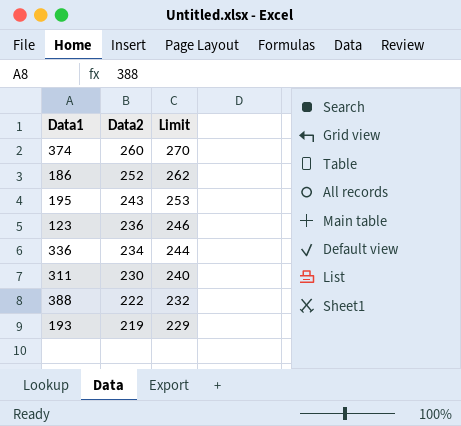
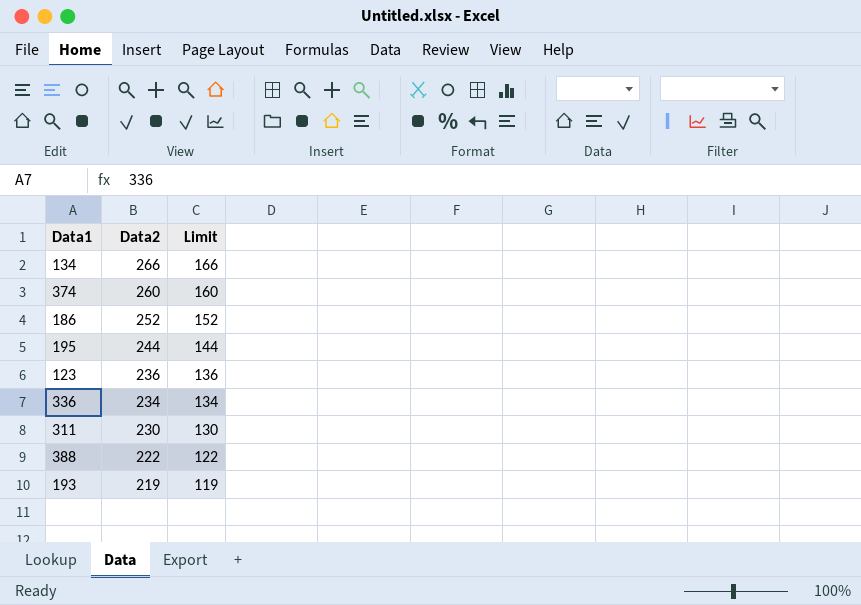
column Limit | formula: [Data2] + 10 -> [Data2] - 100
row 134: none -> 266 | 166
195 | Data2: 243 -> 244

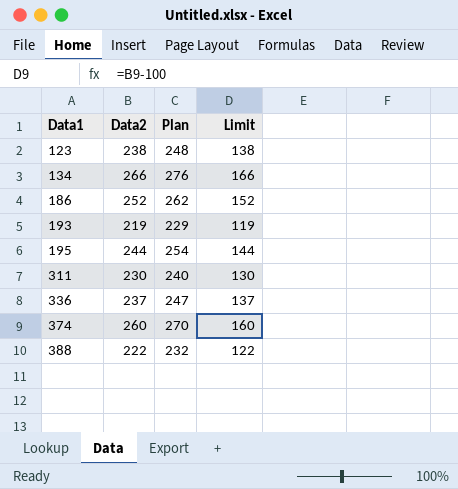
row order: Data2 descending -> Data1 ascending
column Plan | formula: none -> [Data2] + 10
123 | Data2: 236 -> 238
123 | Limit: 136 -> 138
336 | Data2: 234 -> 237
336 | Limit: 134 -> 137

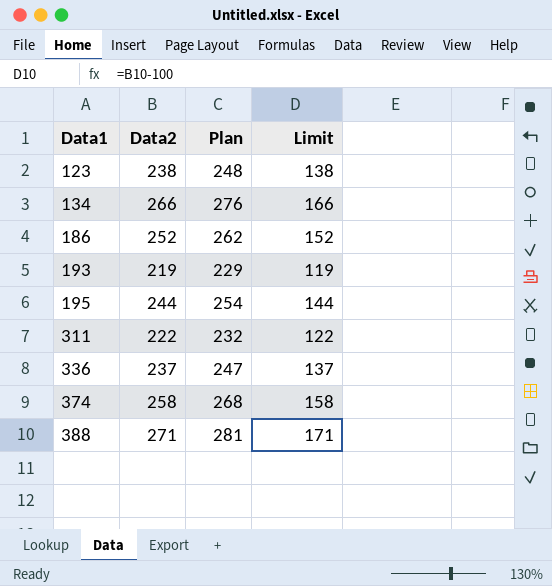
311 | Data2: 230 -> 222
311 | Plan: 240 -> 232
311 | Limit: 130 -> 122
374 | Data2: 260 -> 258
374 | Plan: 270 -> 268
374 | Limit: 160 -> 158
388 | Data2: 222 -> 271
388 | Plan: 232 -> 281
388 | Limit: 122 -> 171

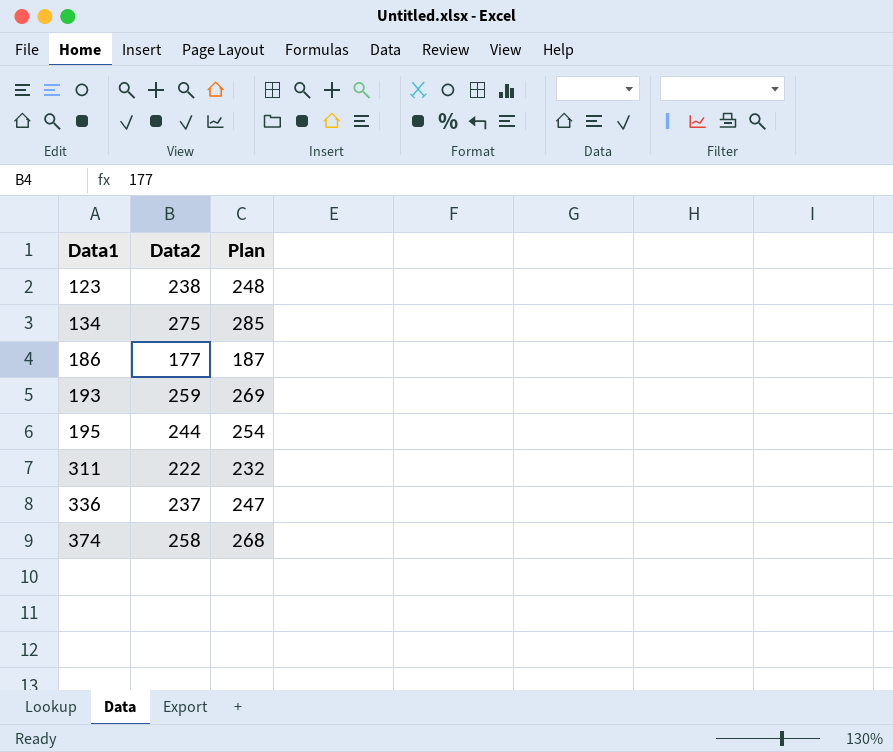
column Limit | formula: [Data2] - 100 -> none
row 388: 271 | 281 | 171 -> none
134 | Data2: 266 -> 275
134 | Plan: 276 -> 285
186 | Data2: 252 -> 177
186 | Plan: 262 -> 187
193 | Data2: 219 -> 259
193 | Plan: 229 -> 269

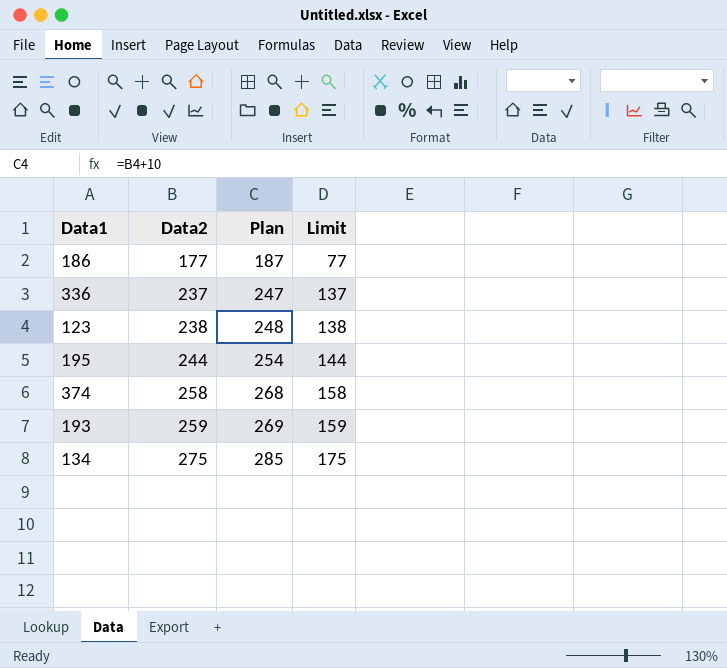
row order: Data1 ascending -> Data2 ascending
column Limit | formula: none -> [Data2] - 100
row 311: 222 | 232 -> none

